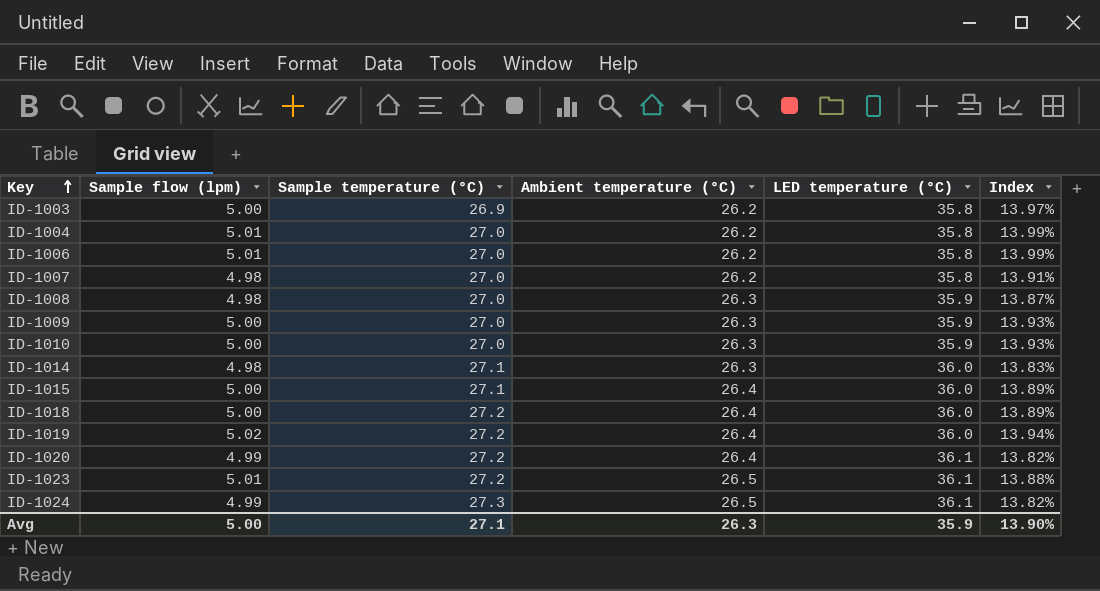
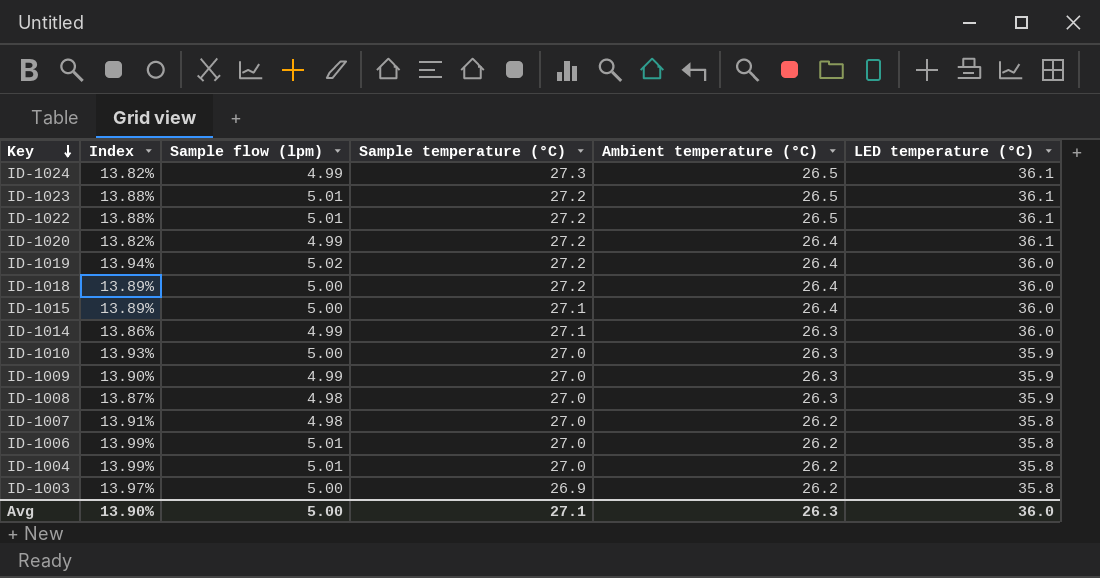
row order: Key ascending -> Key descending
column Index | position: 6 -> 2
row ID-1022: none -> 13.88% | 5.01 | 27.2 | 26.5 | 36.1
ID-1014 | Index: 13.83% -> 13.86%
ID-1014 | Sample flow (lpm): 4.98 -> 4.99
ID-1009 | Index: 13.93% -> 13.90%
ID-1009 | Sample flow (lpm): 5.00 -> 4.99
Avg | LED temperature (°C): 35.9 -> 36.0

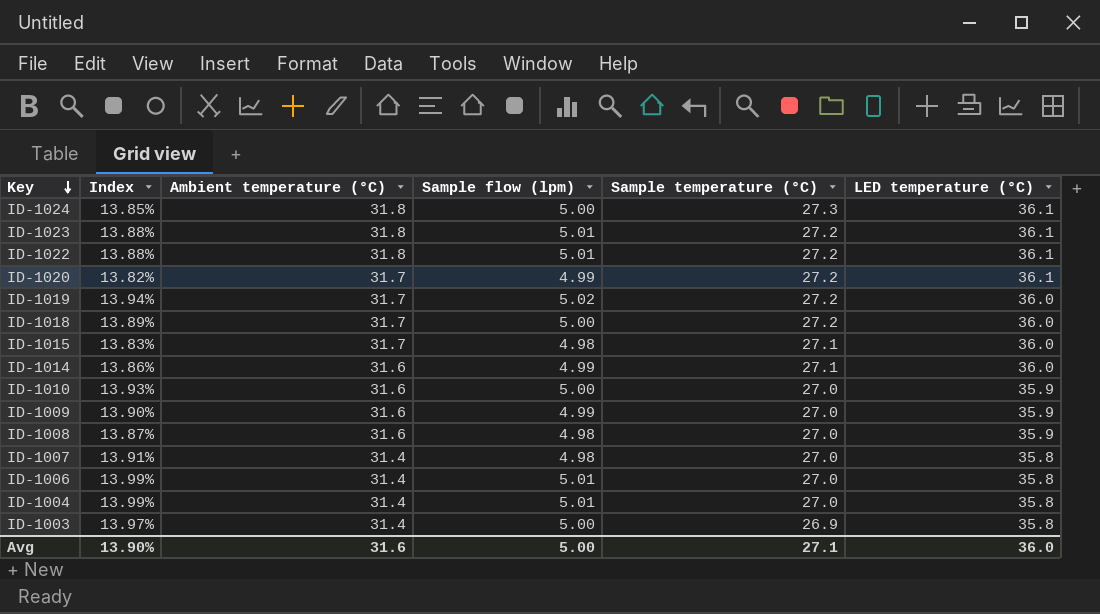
column Ambient temperature (°C) | position: 5 -> 3
ID-1024 | Index: 13.82% -> 13.85%
ID-1024 | Ambient temperature (°C): 26.5 -> 31.8
ID-1024 | Sample flow (lpm): 4.99 -> 5.00
ID-1023 | Ambient temperature (°C): 26.5 -> 31.8
ID-1022 | Ambient temperature (°C): 26.5 -> 31.8
ID-1020 | Ambient temperature (°C): 26.4 -> 31.7
ID-1019 | Ambient temperature (°C): 26.4 -> 31.7
ID-1018 | Ambient temperature (°C): 26.4 -> 31.7
ID-1015 | Index: 13.89% -> 13.83%
ID-1015 | Ambient temperature (°C): 26.4 -> 31.7
ID-1015 | Sample flow (lpm): 5.00 -> 4.98
ID-1014 | Ambient temperature (°C): 26.3 -> 31.6
ID-1010 | Ambient temperature (°C): 26.3 -> 31.6
ID-1009 | Ambient temperature (°C): 26.3 -> 31.6
ID-1008 | Ambient temperature (°C): 26.3 -> 31.6
ID-1007 | Ambient temperature (°C): 26.2 -> 31.4
ID-1006 | Ambient temperature (°C): 26.2 -> 31.4
ID-1004 | Ambient temperature (°C): 26.2 -> 31.4
ID-1003 | Ambient temperature (°C): 26.2 -> 31.4
Avg | Ambient temperature (°C): 26.3 -> 31.6

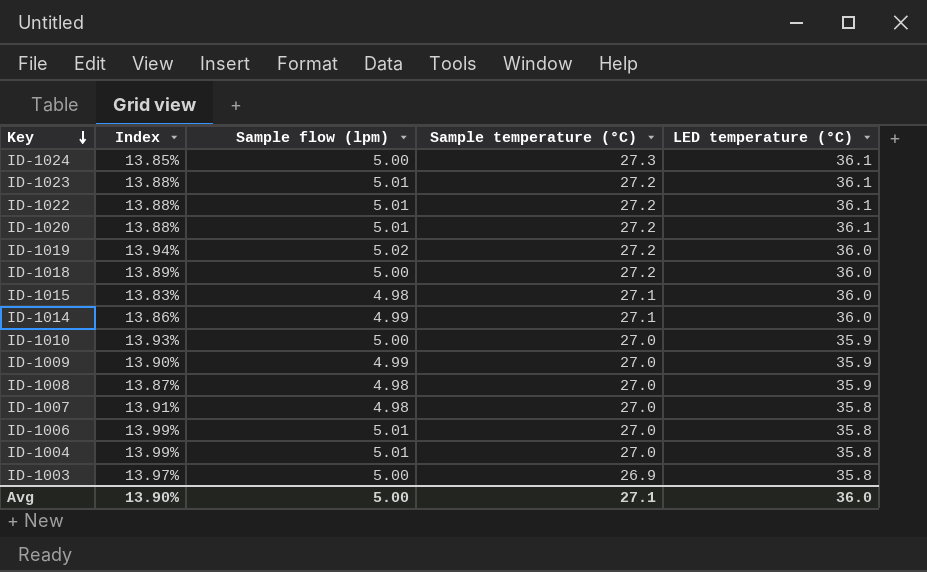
column Ambient temperature (°C) | position: 3 -> none
ID-1020 | Index: 13.82% -> 13.88%
ID-1020 | Sample flow (lpm): 4.99 -> 5.01

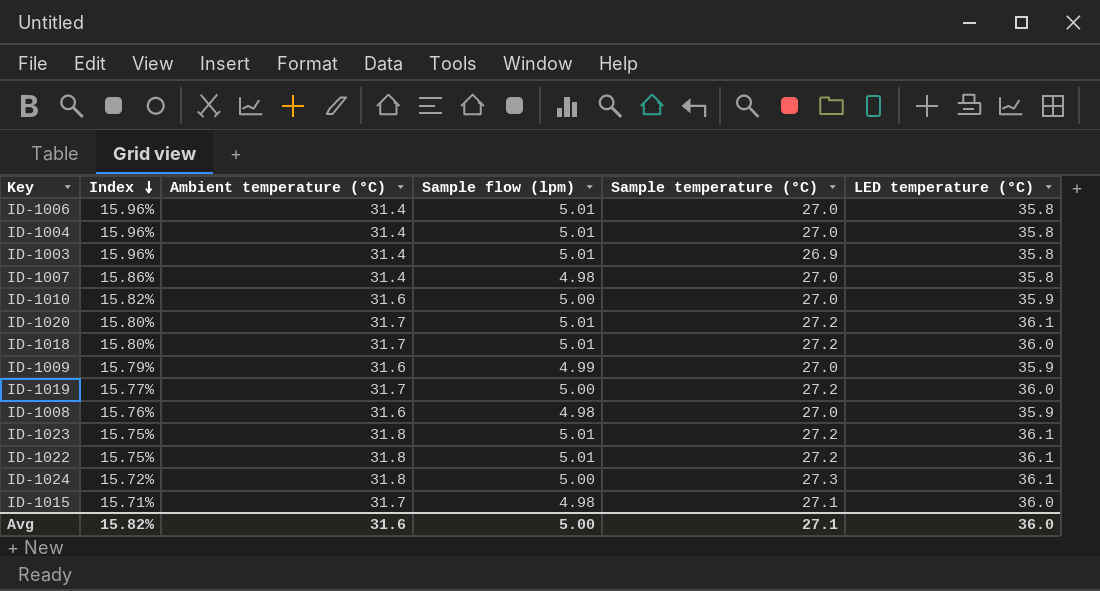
row order: Key descending -> Index descending
column Index | formula: [Sample flow (lpm)] / [LED temperature (°C)] -> [Sample flow (lpm)] / [Ambient temperature (°C)]
column Ambient temperature (°C) | position: none -> 3
row ID-1014: 13.86% | 4.99 | 27.1 | 36.0 -> none
ID-1003 | Sample flow (lpm): 5.00 -> 5.01
ID-1018 | Sample flow (lpm): 5.00 -> 5.01
ID-1019 | Sample flow (lpm): 5.02 -> 5.00
Avg | Index: 13.90% -> 15.82%

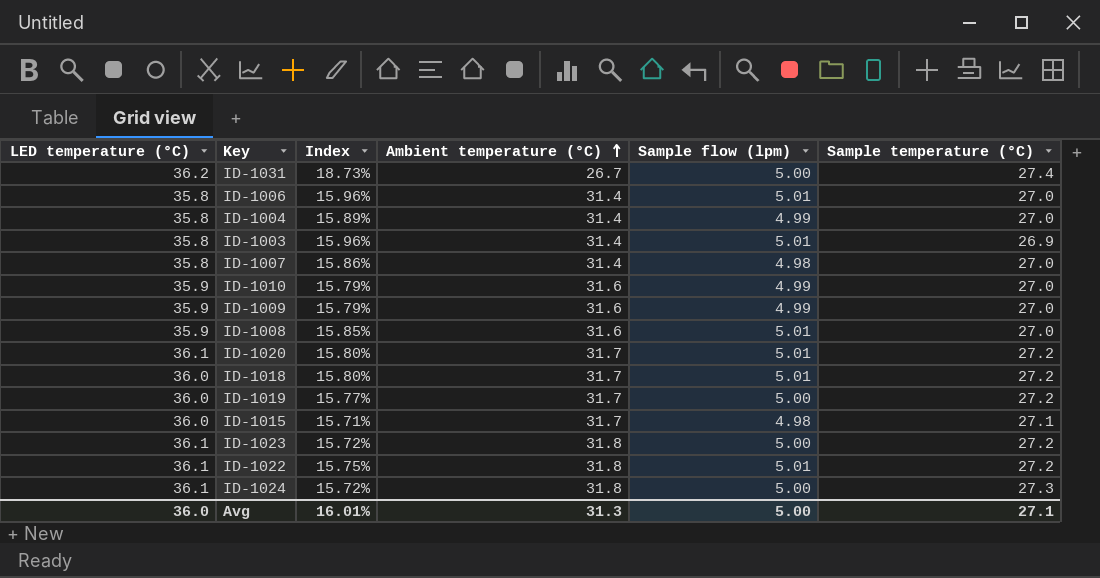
row order: Index descending -> Ambient temperature (°C) ascending
column LED temperature (°C) | position: 6 -> 1
row ID-1031: none -> 36.2 | 18.73% | 26.7 | 5.00 | 27.4
ID-1004 | Index: 15.96% -> 15.89%
ID-1004 | Sample flow (lpm): 5.01 -> 4.99
ID-1010 | Index: 15.82% -> 15.79%
ID-1010 | Sample flow (lpm): 5.00 -> 4.99
ID-1008 | Index: 15.76% -> 15.85%
ID-1008 | Sample flow (lpm): 4.98 -> 5.01
ID-1023 | Index: 15.75% -> 15.72%
ID-1023 | Sample flow (lpm): 5.01 -> 5.00
Avg | Index: 15.82% -> 16.01%
Avg | Ambient temperature (°C): 31.6 -> 31.3

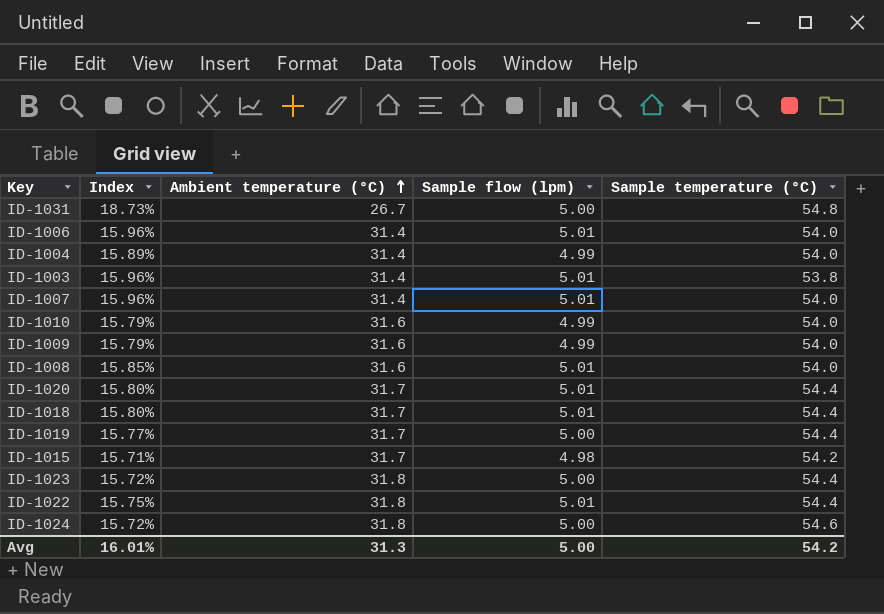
column LED temperature (°C) | position: 1 -> none
ID-1031 | Sample temperature (°C): 27.4 -> 54.8
ID-1006 | Sample temperature (°C): 27.0 -> 54.0
ID-1004 | Sample temperature (°C): 27.0 -> 54.0
ID-1003 | Sample temperature (°C): 26.9 -> 53.8
ID-1007 | Index: 15.86% -> 15.96%
ID-1007 | Sample flow (lpm): 4.98 -> 5.01
ID-1007 | Sample temperature (°C): 27.0 -> 54.0
ID-1010 | Sample temperature (°C): 27.0 -> 54.0
ID-1009 | Sample temperature (°C): 27.0 -> 54.0
ID-1008 | Sample temperature (°C): 27.0 -> 54.0
ID-1020 | Sample temperature (°C): 27.2 -> 54.4
ID-1018 | Sample temperature (°C): 27.2 -> 54.4
ID-1019 | Sample temperature (°C): 27.2 -> 54.4
ID-1015 | Sample temperature (°C): 27.1 -> 54.2
ID-1023 | Sample temperature (°C): 27.2 -> 54.4
ID-1022 | Sample temperature (°C): 27.2 -> 54.4
ID-1024 | Sample temperature (°C): 27.3 -> 54.6
Avg | Sample temperature (°C): 27.1 -> 54.2

